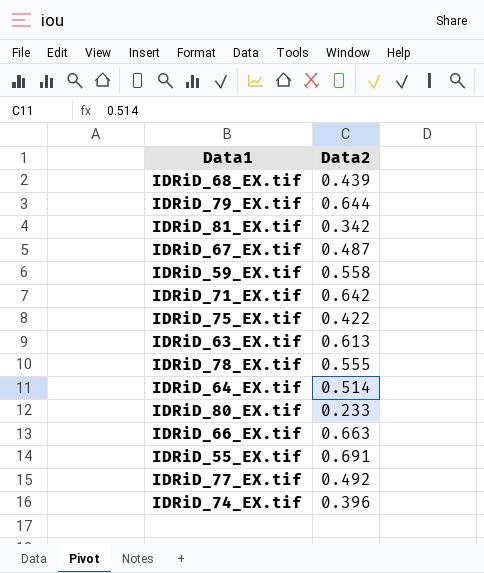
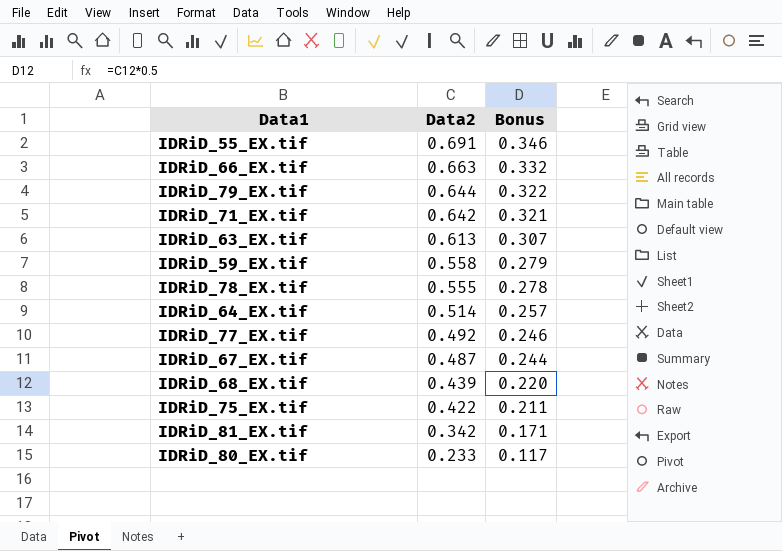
row order: none -> Data2 descending
column Bonus | formula: none -> [Data2] * 0.5
row IDRiD_74_EX.tif: 0.396 -> none

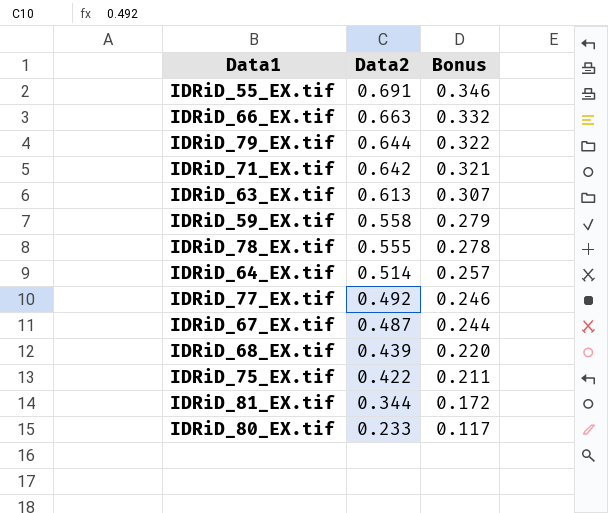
IDRiD_81_EX.tif | Data2: 0.342 -> 0.344
IDRiD_81_EX.tif | Bonus: 0.171 -> 0.172

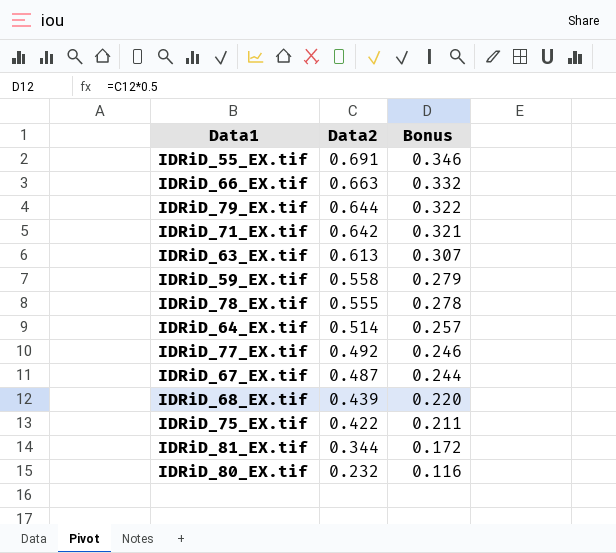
IDRiD_80_EX.tif | Data2: 0.233 -> 0.232
IDRiD_80_EX.tif | Bonus: 0.117 -> 0.116

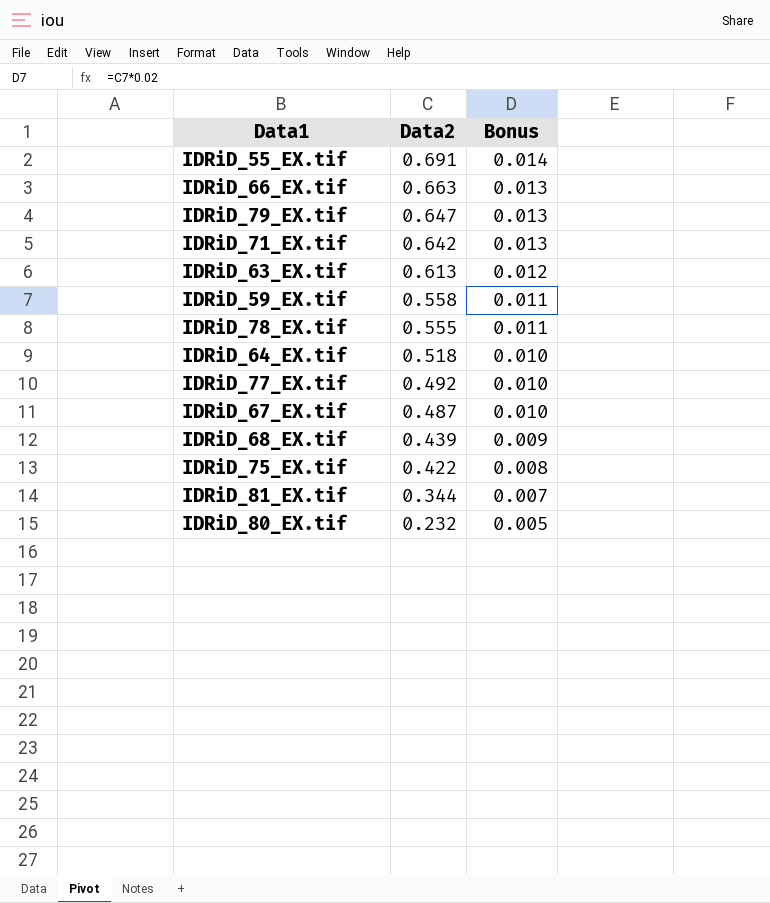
column Bonus | formula: [Data2] * 0.5 -> [Data2] * 0.02
IDRiD_79_EX.tif | Data2: 0.644 -> 0.647
IDRiD_64_EX.tif | Data2: 0.514 -> 0.518

